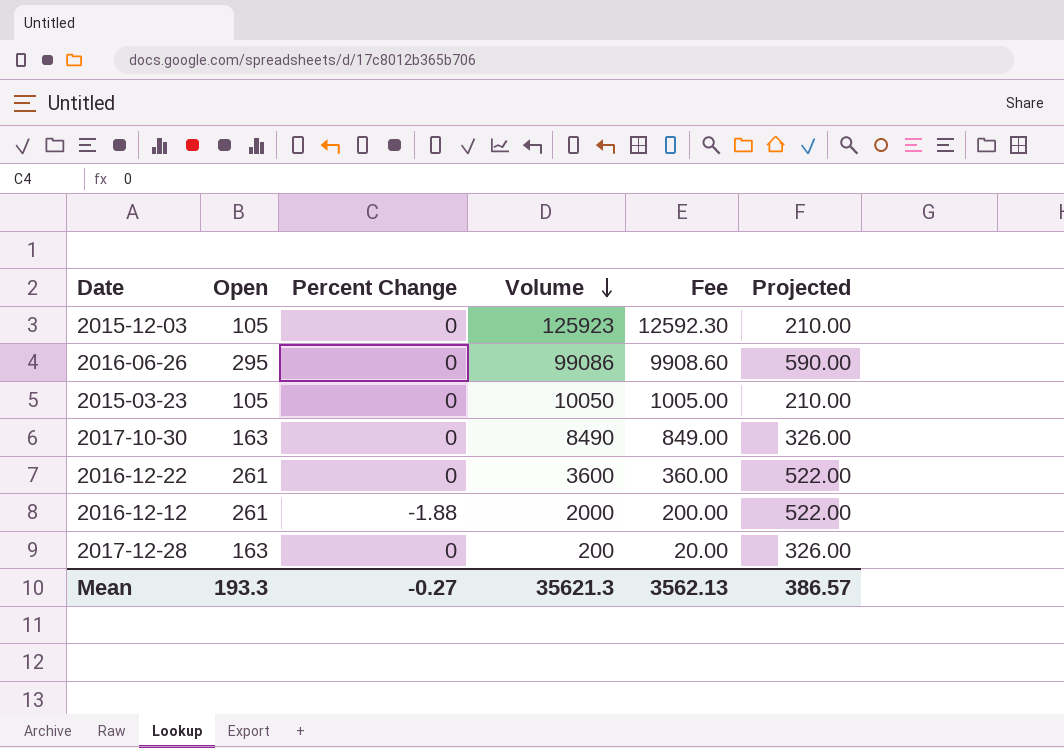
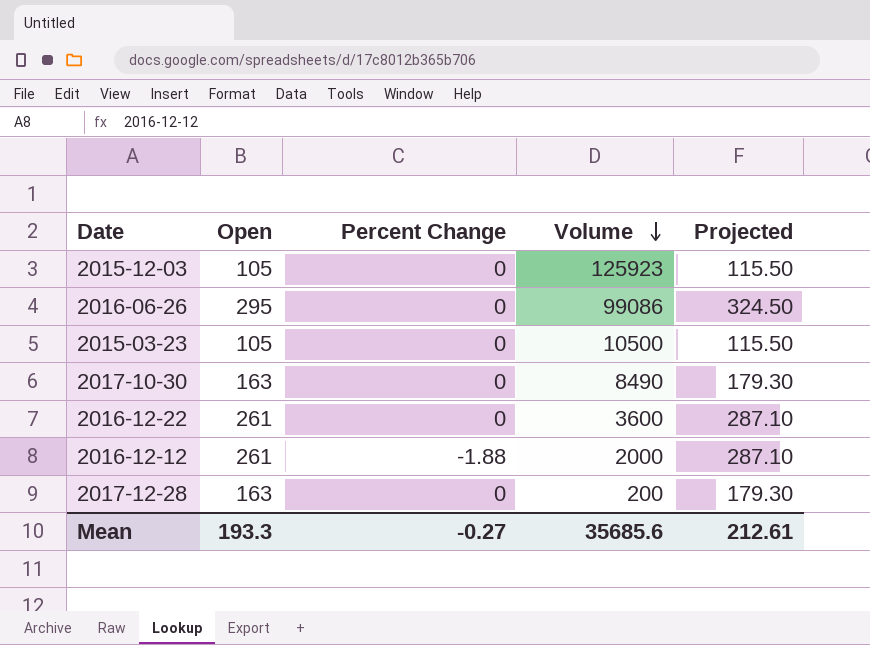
column Fee | formula: [Volume] * 0.1 -> none
column Projected | formula: [Open] * 2 -> [Open] * 1.1
2015-03-23 | Volume: 10050 -> 10500
Mean | Volume: 35621.3 -> 35685.6
Mean | Projected: 386.57 -> 212.61

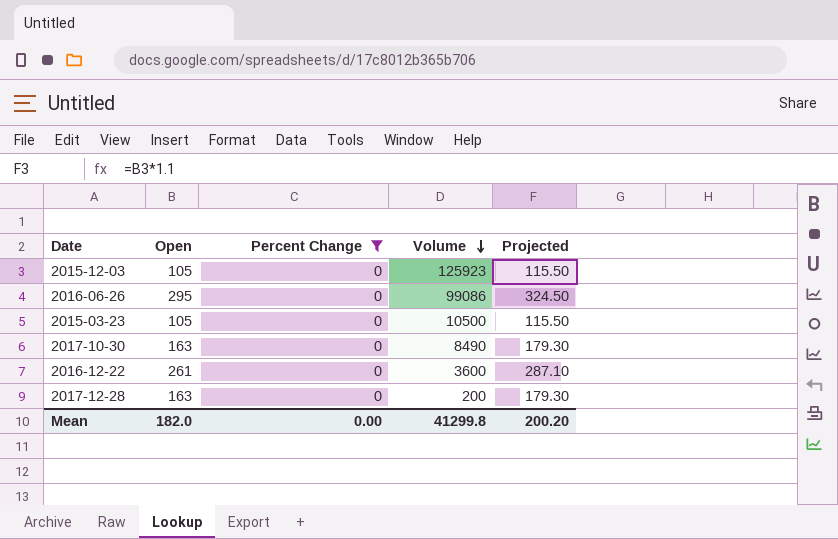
filter: none -> Percent Change = 0
Mean | Open: 193.3 -> 182.0
Mean | Percent Change: -0.27 -> 0.00
Mean | Volume: 35685.6 -> 41299.8
Mean | Projected: 212.61 -> 200.20

